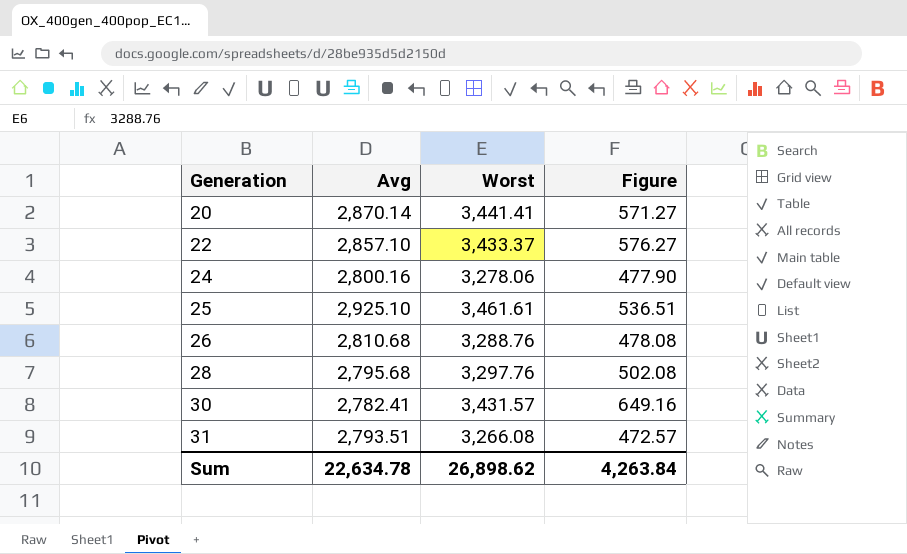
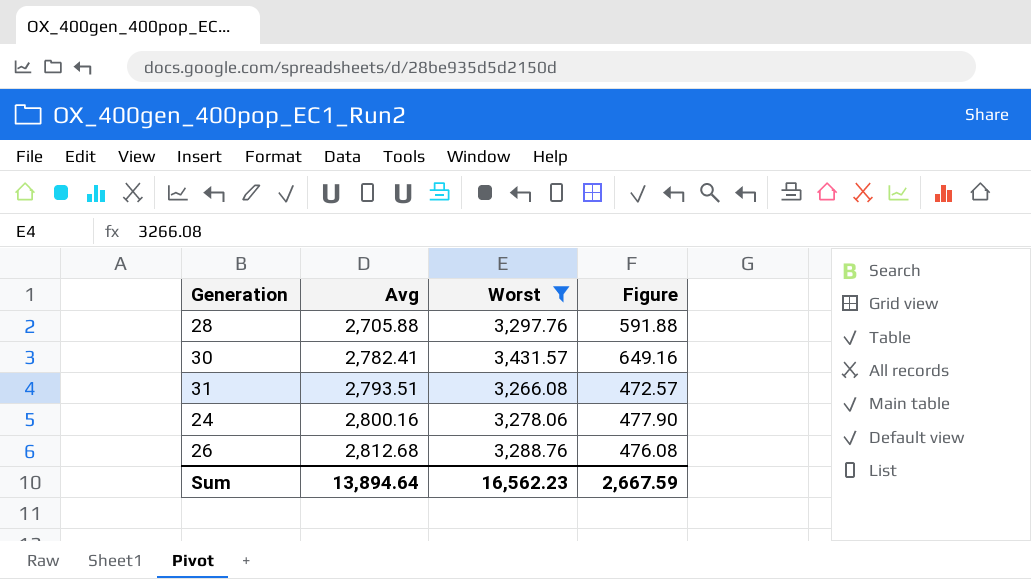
filter: none -> Worst <= 3,431.57
row order: Generation ascending -> Avg ascending
28 | Avg: 2,795.68 -> 2,705.88
28 | Figure: 502.08 -> 591.88
26 | Avg: 2,810.68 -> 2,812.68
26 | Figure: 478.08 -> 476.08
Sum | Avg: 22,634.78 -> 13,894.64
Sum | Worst: 26,898.62 -> 16,562.23
Sum | Figure: 4,263.84 -> 2,667.59

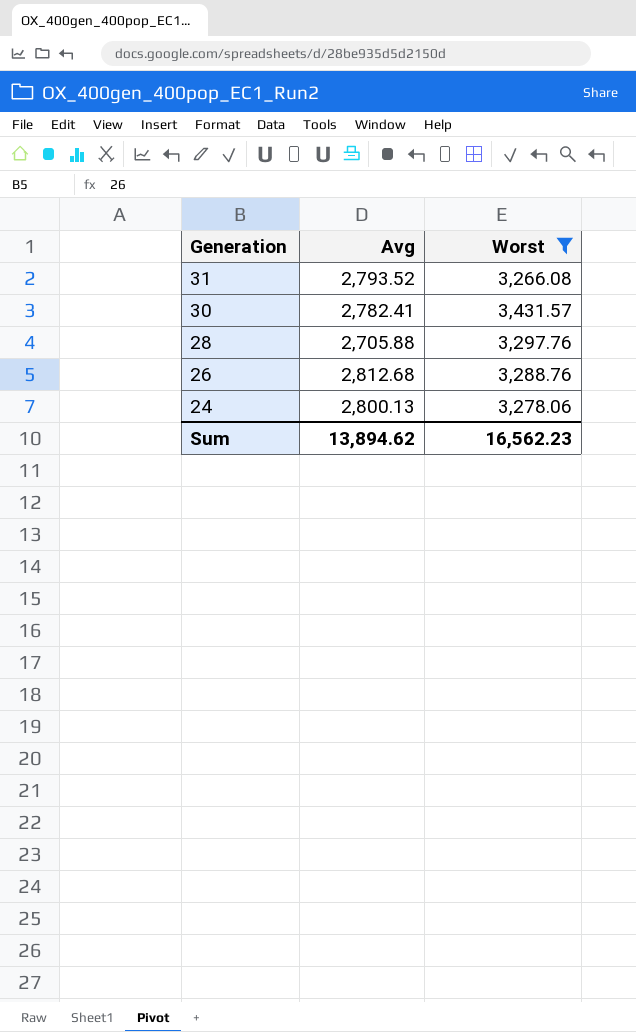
row order: Avg ascending -> Generation descending
column Figure | formula: [Worst] - [Avg] -> none
31 | Avg: 2,793.51 -> 2,793.52
24 | Avg: 2,800.16 -> 2,800.13
Sum | Avg: 13,894.64 -> 13,894.62

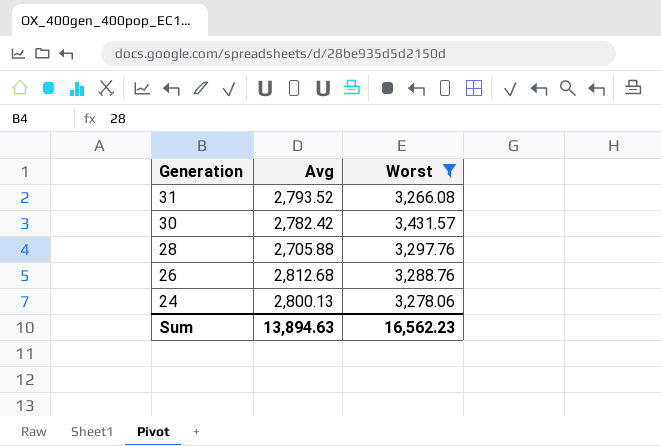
30 | Avg: 2,782.41 -> 2,782.42
Sum | Avg: 13,894.62 -> 13,894.63

